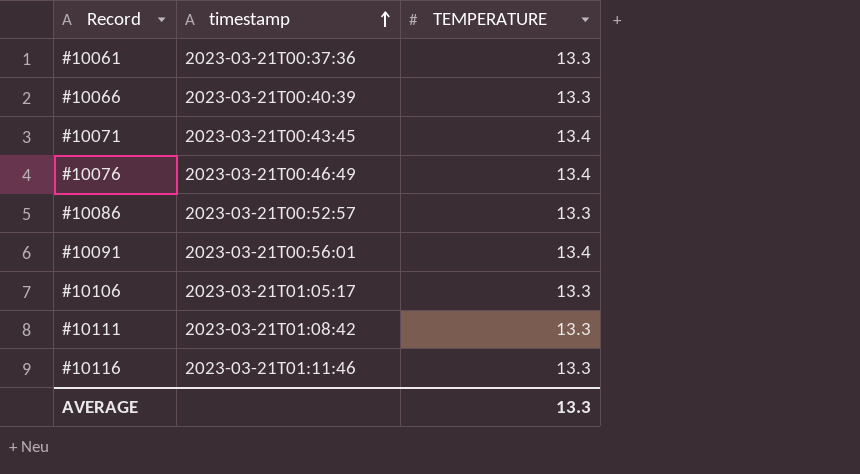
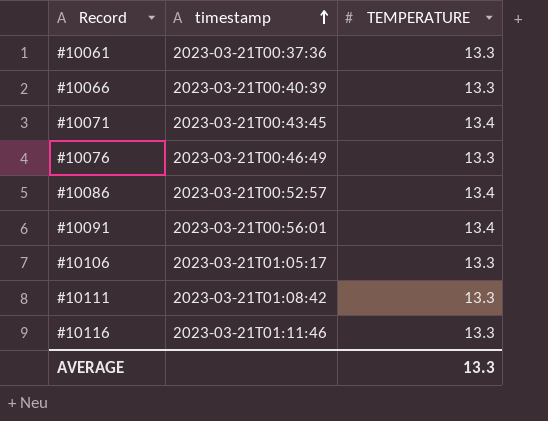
#10076 | TEMPERATURE: 13.4 -> 13.3
#10086 | TEMPERATURE: 13.3 -> 13.4

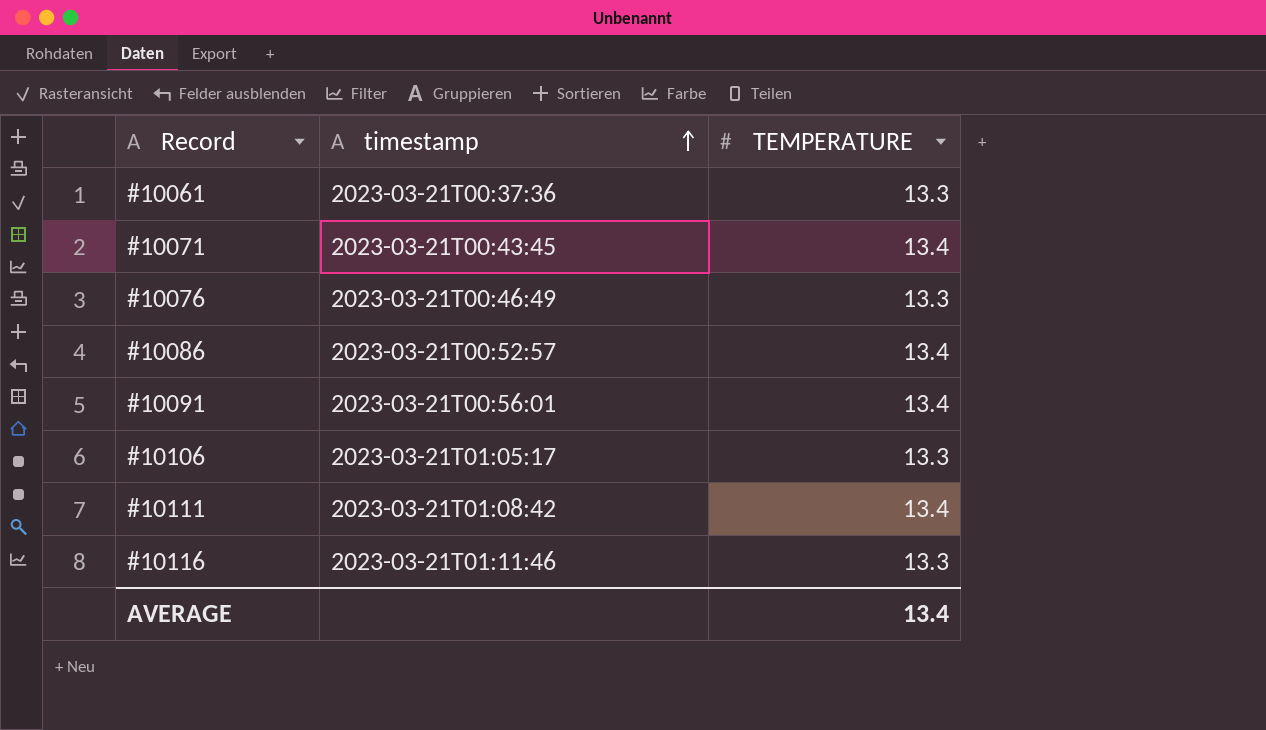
row #10066: 2023-03-21T00:40:39 | 13.3 -> none
#10111 | TEMPERATURE: 13.3 -> 13.4
AVERAGE | TEMPERATURE: 13.3 -> 13.4

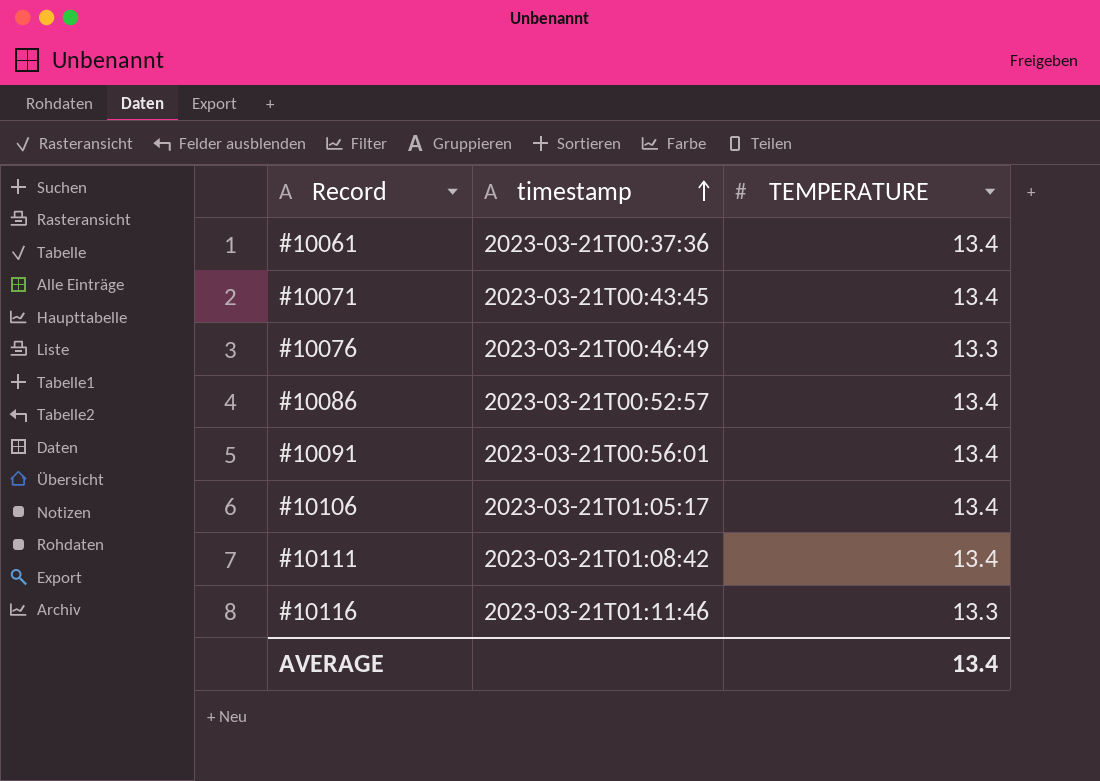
#10061 | TEMPERATURE: 13.3 -> 13.4
#10106 | TEMPERATURE: 13.3 -> 13.4

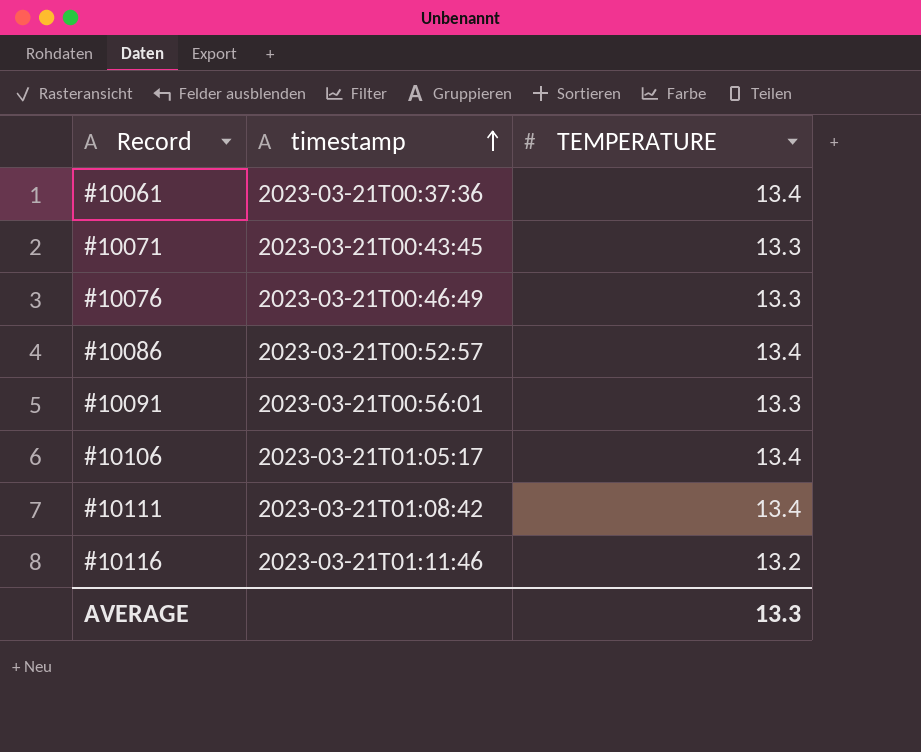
#10071 | TEMPERATURE: 13.4 -> 13.3
#10091 | TEMPERATURE: 13.4 -> 13.3
#10116 | TEMPERATURE: 13.3 -> 13.2
AVERAGE | TEMPERATURE: 13.4 -> 13.3

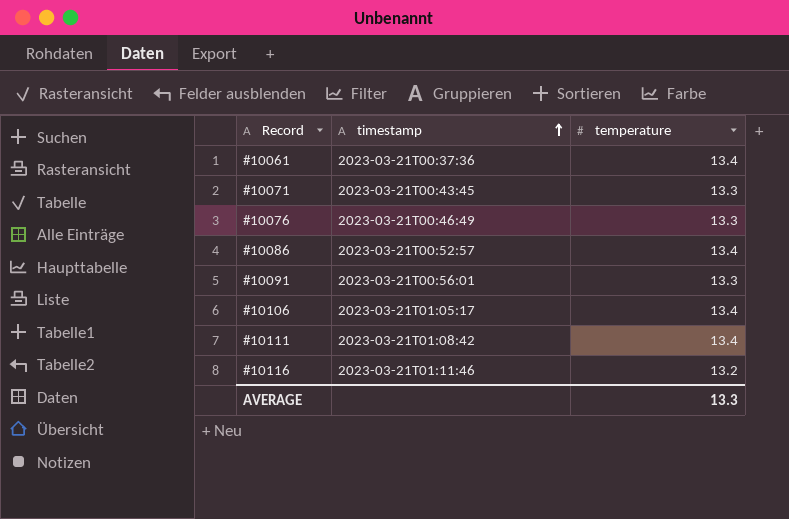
column name: TEMPERATURE -> temperature

